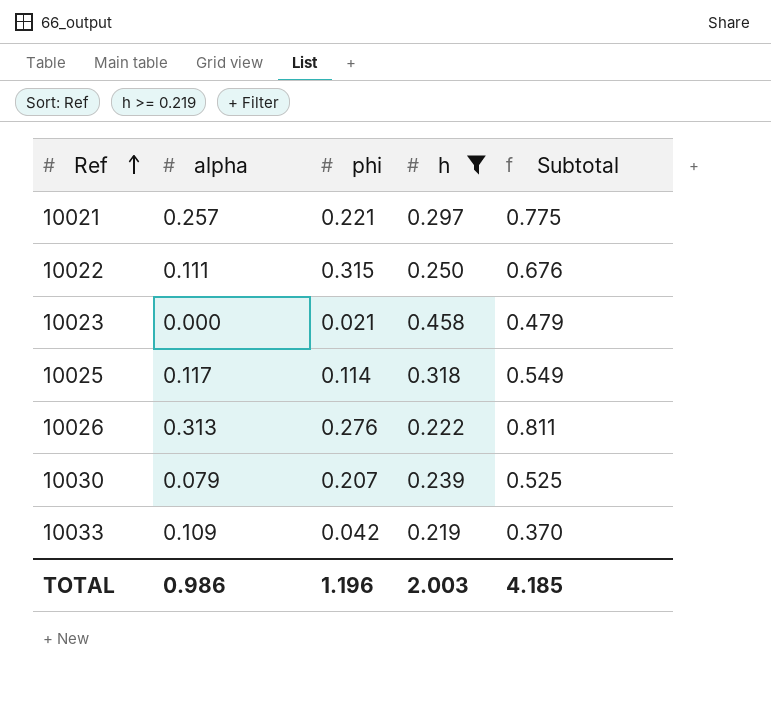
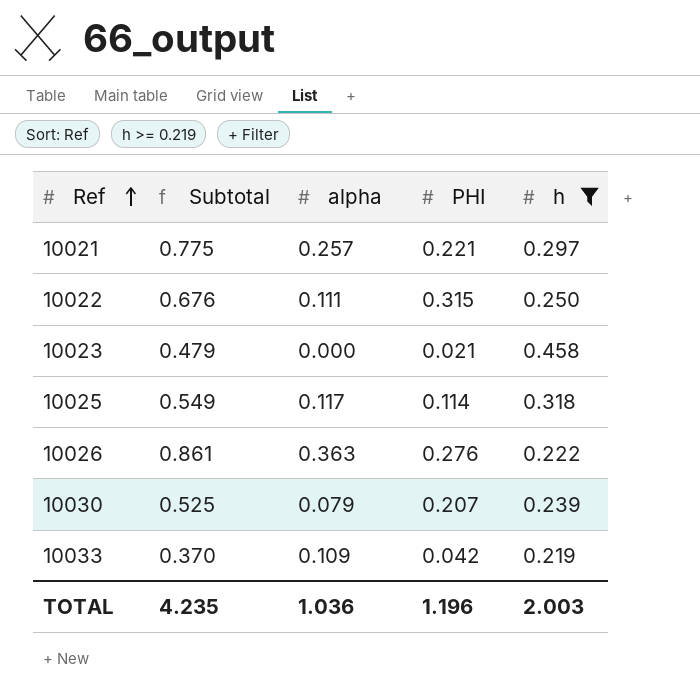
column Subtotal | position: 5 -> 2
column name: phi -> PHI
10026 | Subtotal: 0.811 -> 0.861
10026 | alpha: 0.313 -> 0.363
TOTAL | Subtotal: 4.185 -> 4.235
TOTAL | alpha: 0.986 -> 1.036

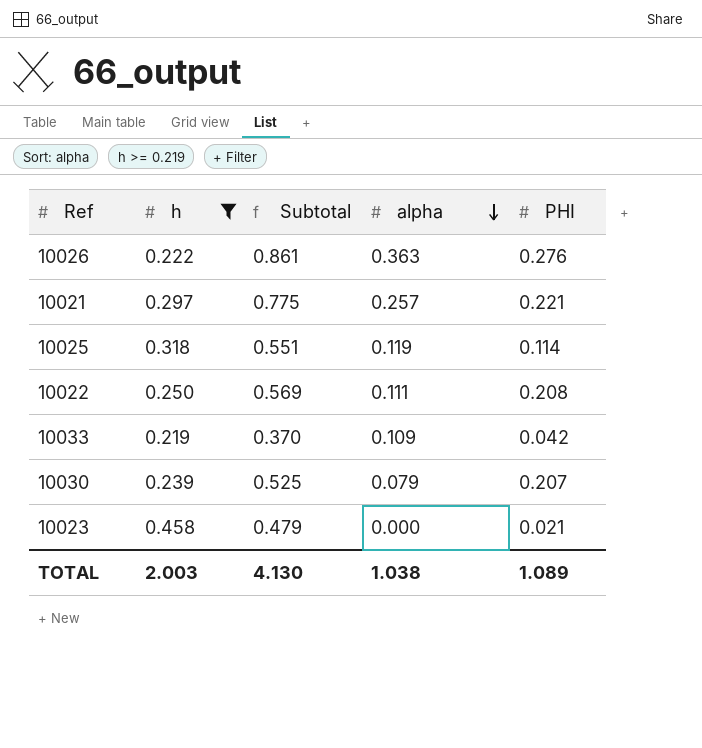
row order: Ref ascending -> alpha descending
column h | position: 5 -> 2
10025 | Subtotal: 0.549 -> 0.551
10025 | alpha: 0.117 -> 0.119
10022 | Subtotal: 0.676 -> 0.569
10022 | PHI: 0.315 -> 0.208
TOTAL | Subtotal: 4.235 -> 4.130
TOTAL | alpha: 1.036 -> 1.038
TOTAL | PHI: 1.196 -> 1.089

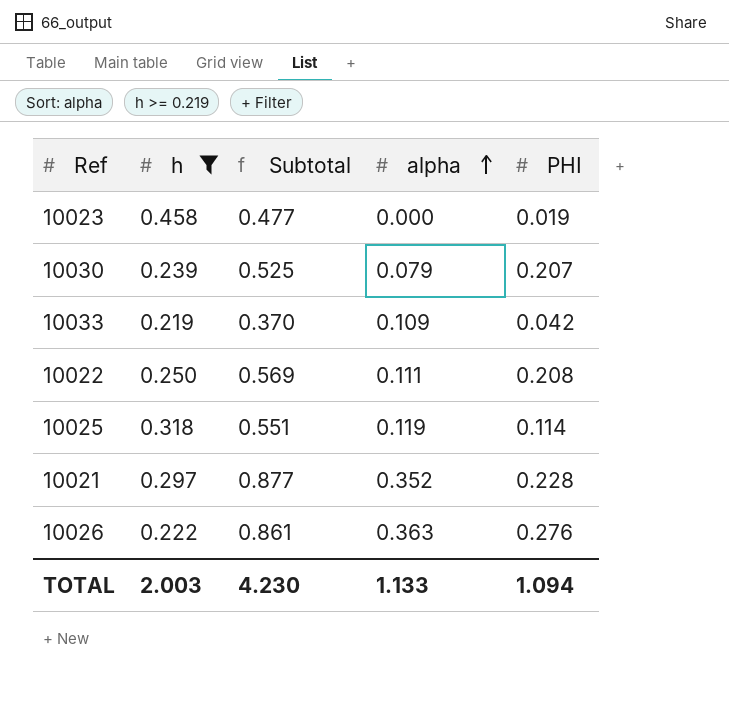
row order: alpha descending -> alpha ascending
10023 | Subtotal: 0.479 -> 0.477
10023 | PHI: 0.021 -> 0.019
10021 | Subtotal: 0.775 -> 0.877
10021 | alpha: 0.257 -> 0.352
10021 | PHI: 0.221 -> 0.228
TOTAL | Subtotal: 4.130 -> 4.230
TOTAL | alpha: 1.038 -> 1.133
TOTAL | PHI: 1.089 -> 1.094

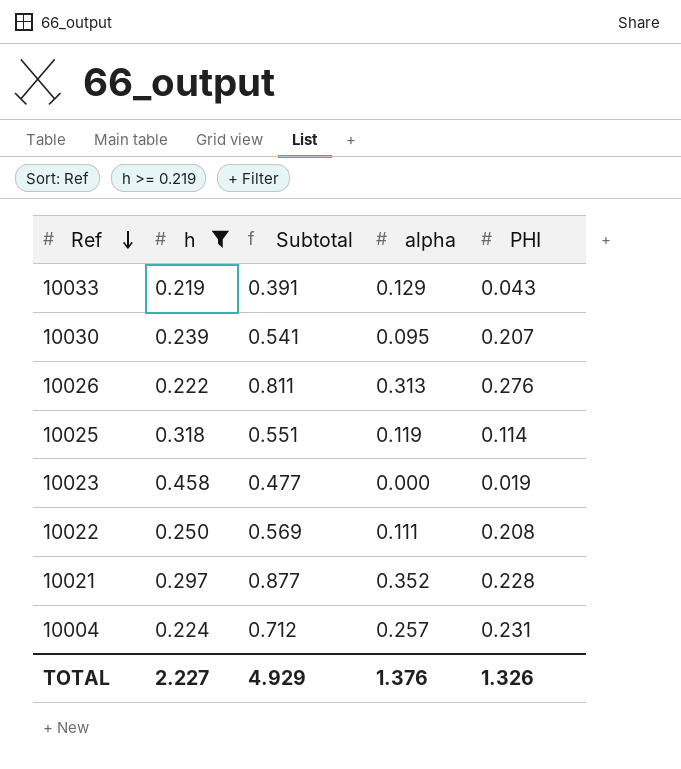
row order: alpha ascending -> Ref descending
10033 | Subtotal: 0.370 -> 0.391
10033 | alpha: 0.109 -> 0.129
10033 | PHI: 0.042 -> 0.043
10030 | Subtotal: 0.525 -> 0.541
10030 | alpha: 0.079 -> 0.095
10026 | Subtotal: 0.861 -> 0.811
10026 | alpha: 0.363 -> 0.313
row 10004: none -> 0.224 | 0.712 | 0.257 | 0.231
TOTAL | h: 2.003 -> 2.227
TOTAL | Subtotal: 4.230 -> 4.929
TOTAL | alpha: 1.133 -> 1.376
TOTAL | PHI: 1.094 -> 1.326

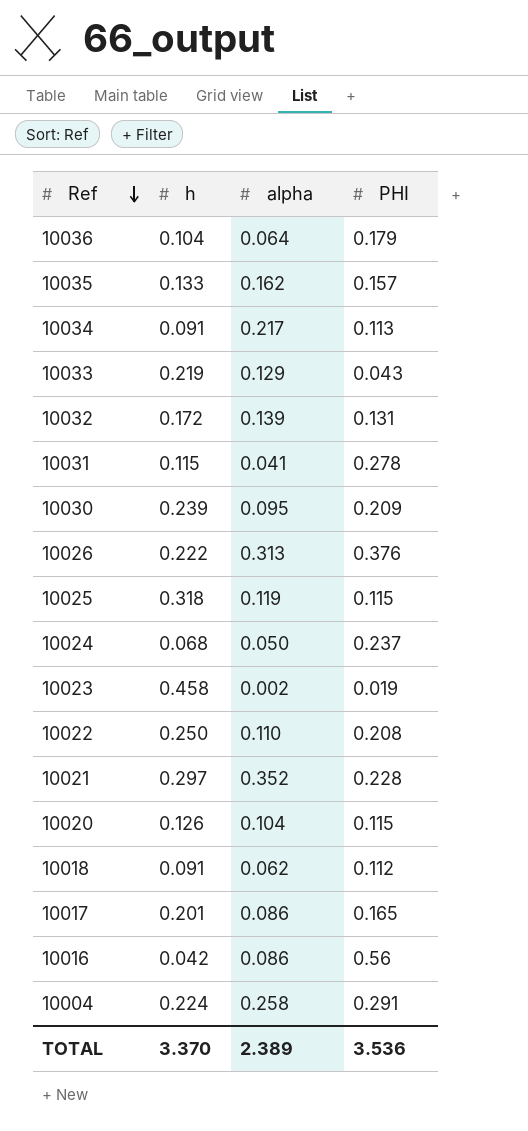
filter: h >= 0.219 -> none
column Subtotal | formula: [h] + [alpha] + [PHI] -> none
10030 | PHI: 0.207 -> 0.209
10026 | PHI: 0.276 -> 0.376
10025 | PHI: 0.114 -> 0.115
10023 | alpha: 0.000 -> 0.002
10022 | alpha: 0.111 -> 0.110
10004 | alpha: 0.257 -> 0.258
10004 | PHI: 0.231 -> 0.291
TOTAL | h: 2.227 -> 3.370
TOTAL | alpha: 1.376 -> 2.389
TOTAL | PHI: 1.326 -> 3.536

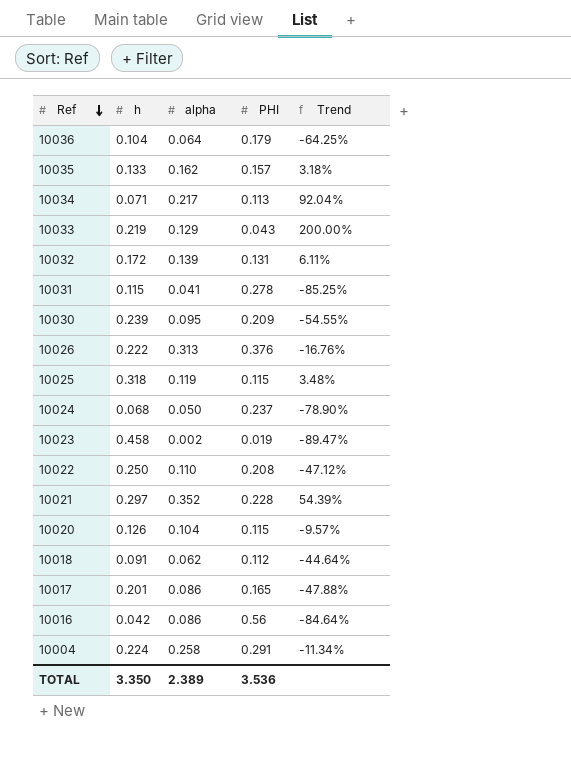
column Trend | formula: none -> ([alpha] - [PHI]) / [PHI]
10034 | h: 0.091 -> 0.071
TOTAL | h: 3.370 -> 3.350

